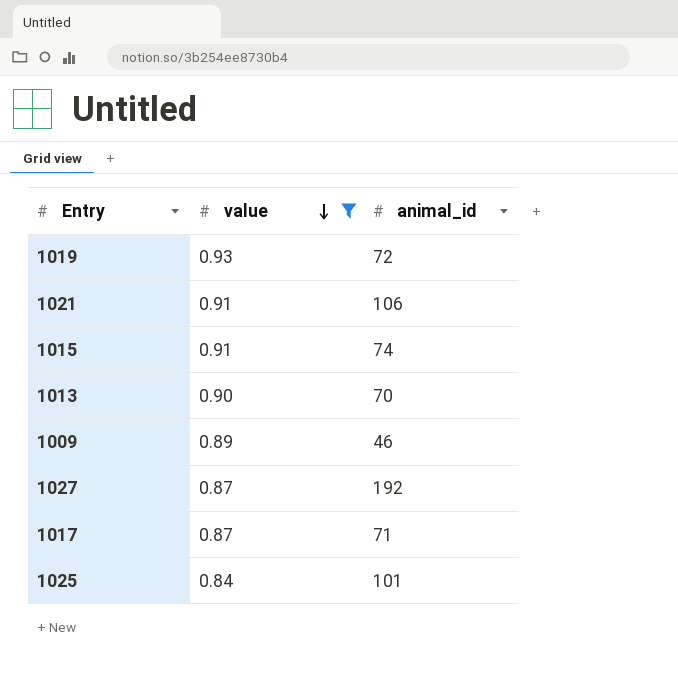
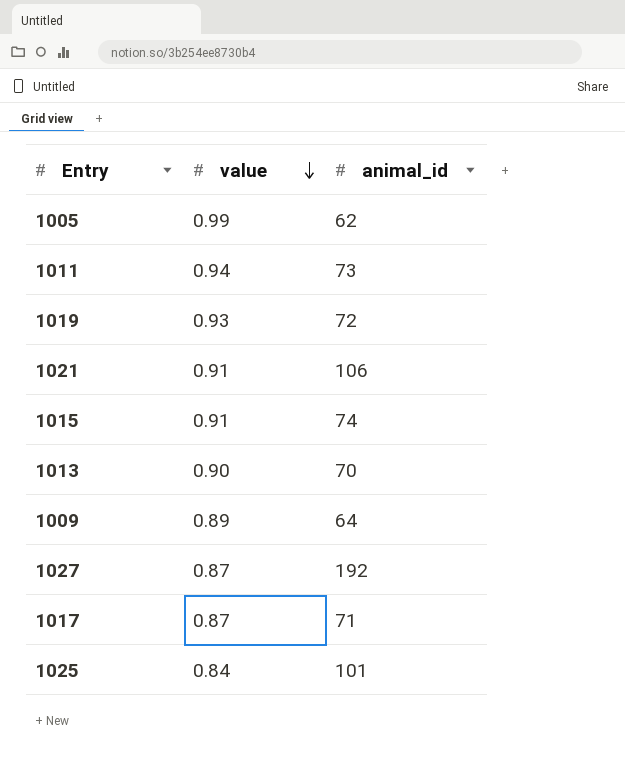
filter: value <= 0.93 -> none
1009 | animal_id: 46 -> 64

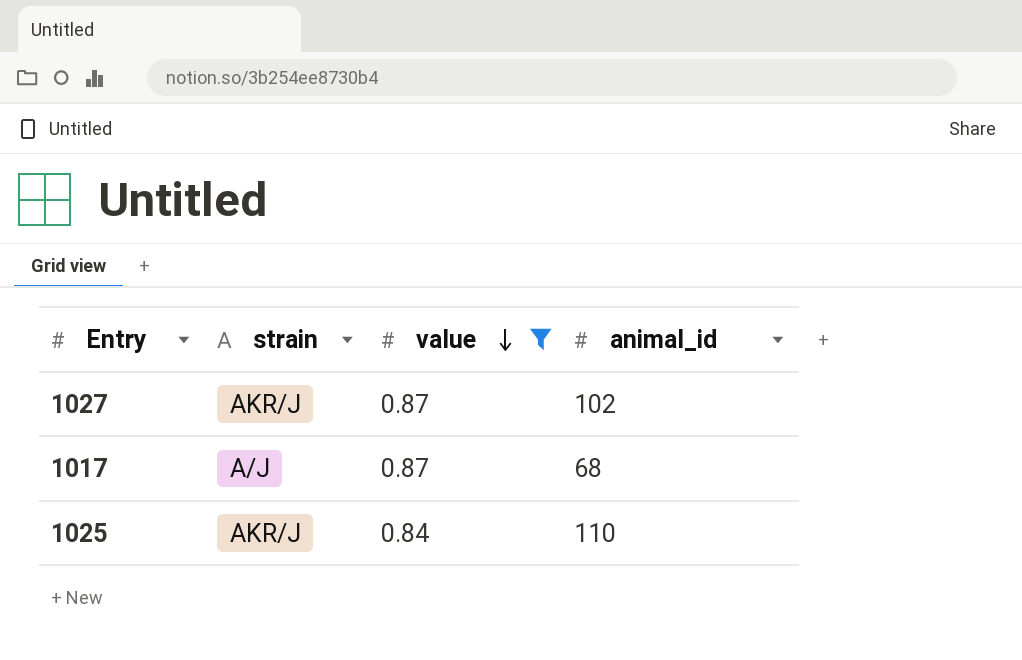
filter: none -> value <= 0.87
column strain | position: none -> 2
1027 | animal_id: 192 -> 102
1017 | animal_id: 71 -> 68
1025 | animal_id: 101 -> 110

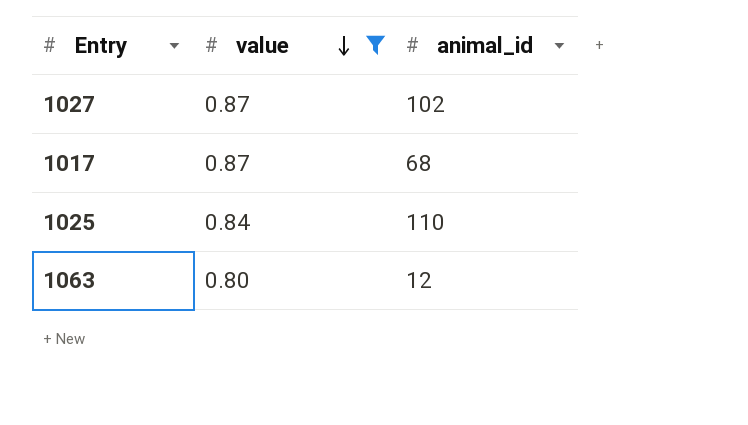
column strain | position: 2 -> none
row 1063: none -> 0.80 | 12

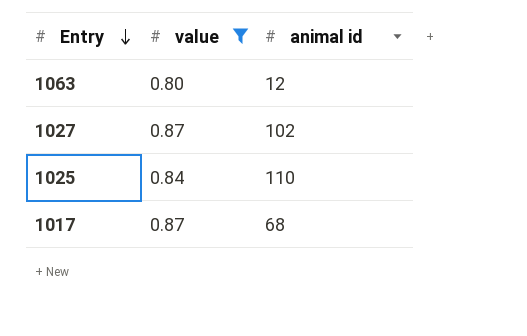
row order: value descending -> Entry descending
column name: animal_id -> animal id

